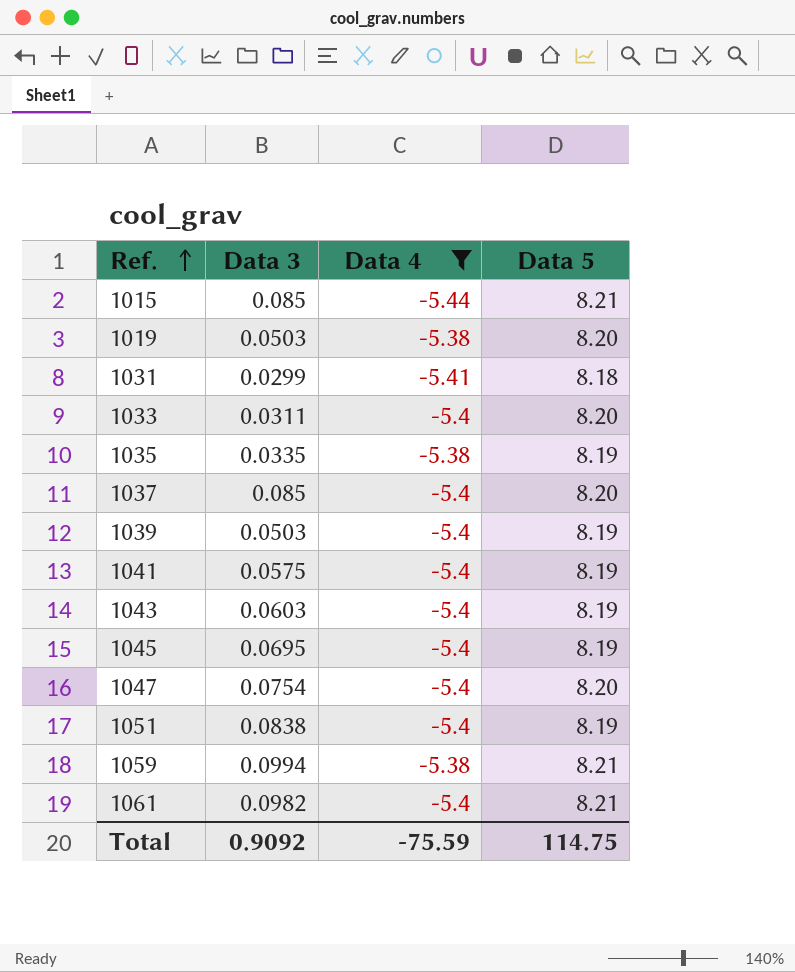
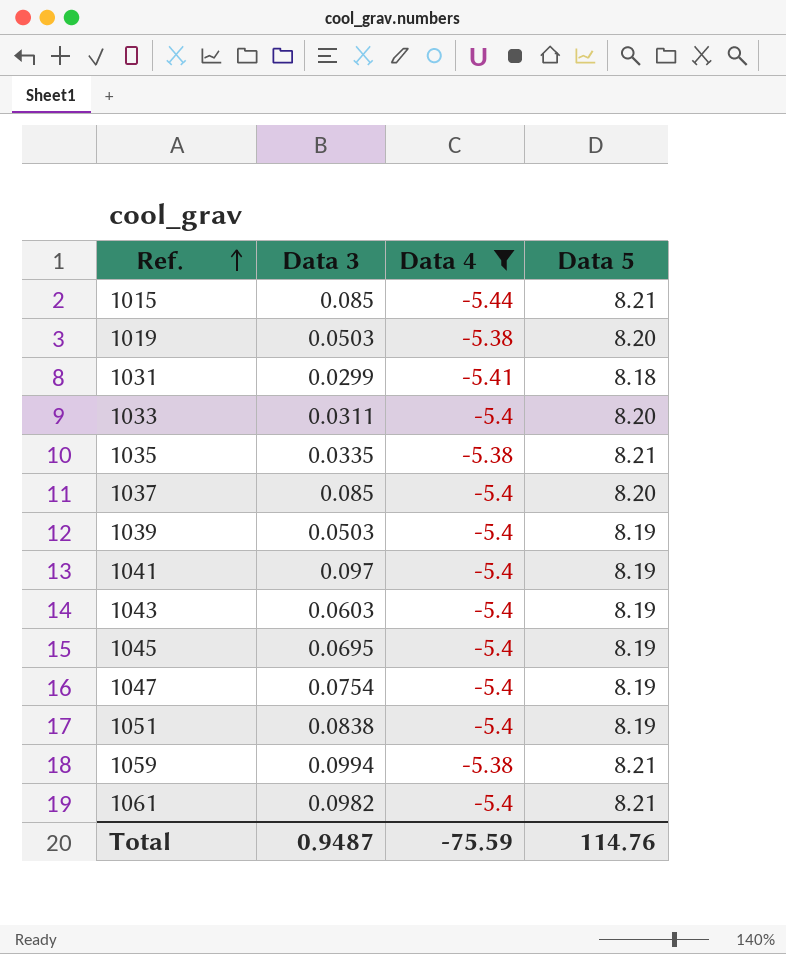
1035 | Data 5: 8.19 -> 8.21
1041 | Data 3: 0.0575 -> 0.097
1047 | Data 5: 8.20 -> 8.19
Total | Data 3: 0.9092 -> 0.9487
Total | Data 5: 114.75 -> 114.76

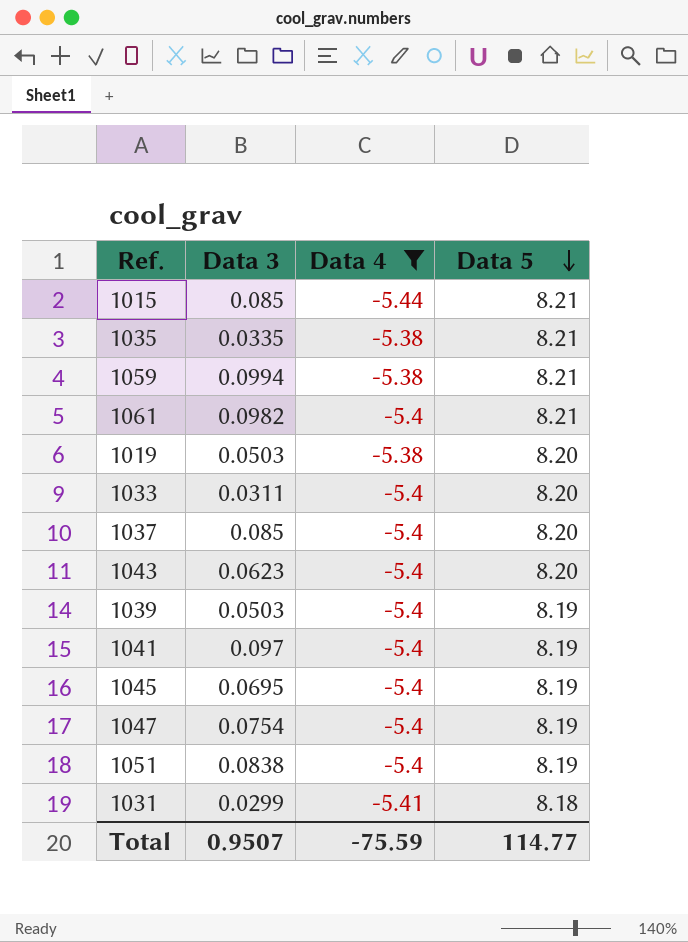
row order: Ref. ascending -> Data 5 descending
1043 | Data 3: 0.0603 -> 0.0623
1043 | Data 5: 8.19 -> 8.20
Total | Data 3: 0.9487 -> 0.9507
Total | Data 5: 114.76 -> 114.77

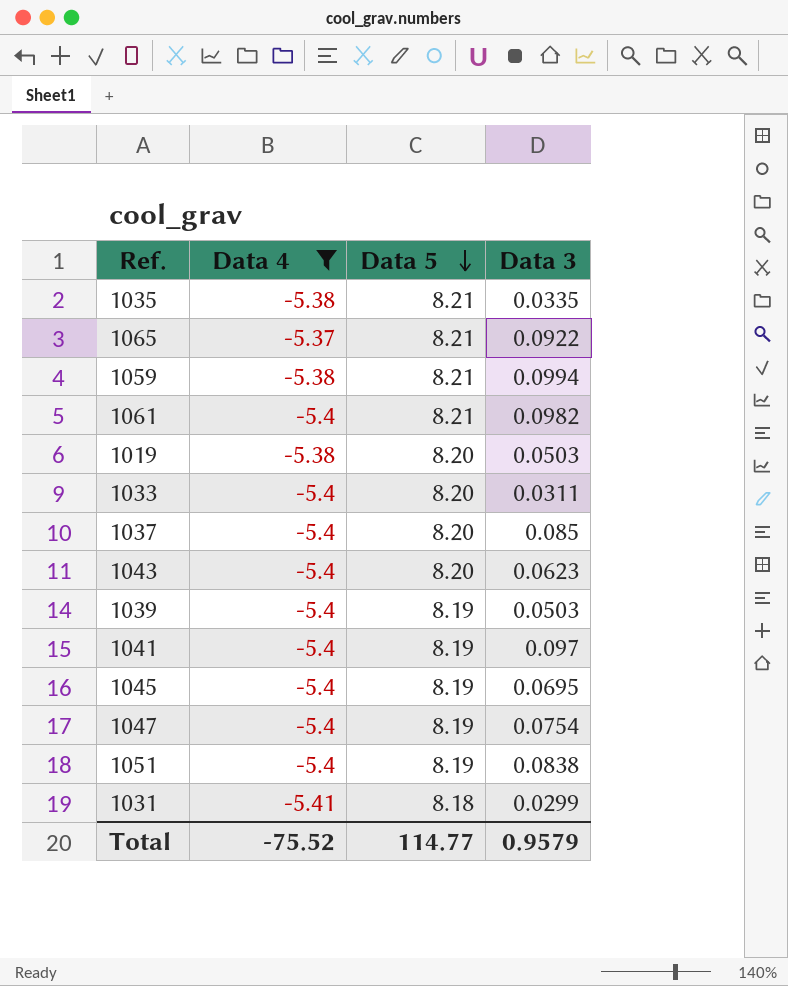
column Data 3 | position: 2 -> 4
row 1015: 0.085 | -5.44 | 8.21 -> none
row 1065: none -> -5.37 | 8.21 | 0.0922
Total | Data 4: -75.59 -> -75.52
Total | Data 3: 0.9507 -> 0.9579

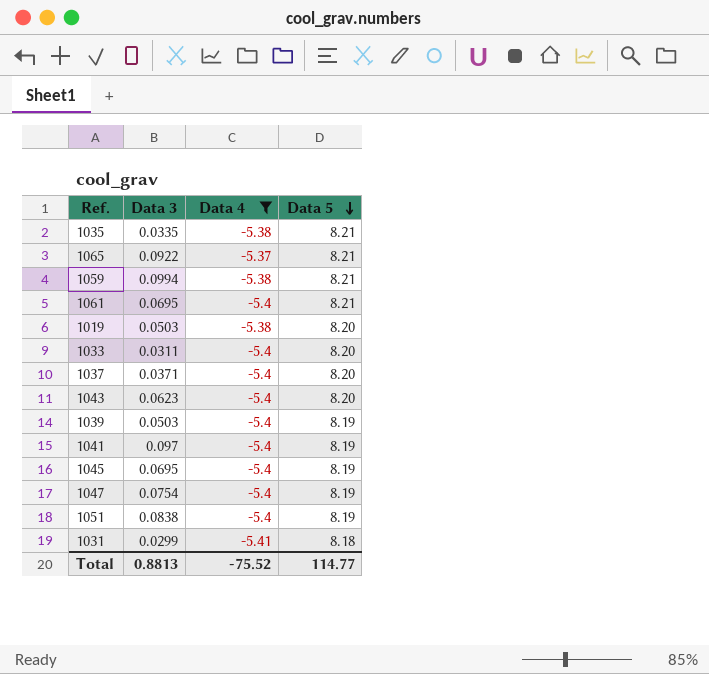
column Data 3 | position: 4 -> 2
1061 | Data 3: 0.0982 -> 0.0695
1037 | Data 3: 0.085 -> 0.0371
Total | Data 3: 0.9579 -> 0.8813

